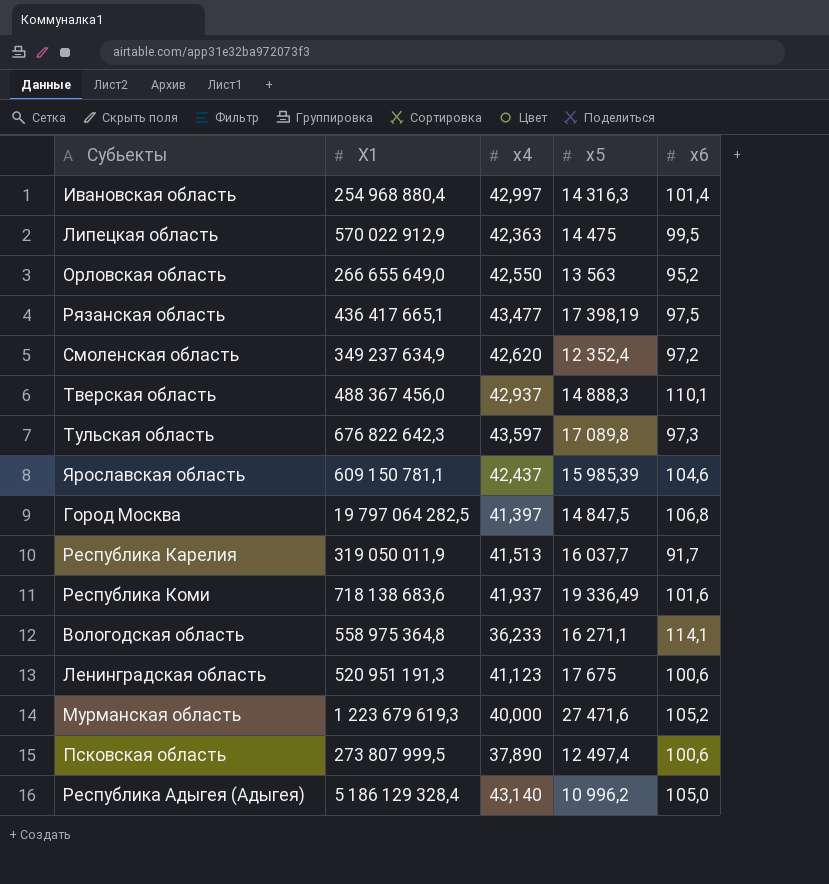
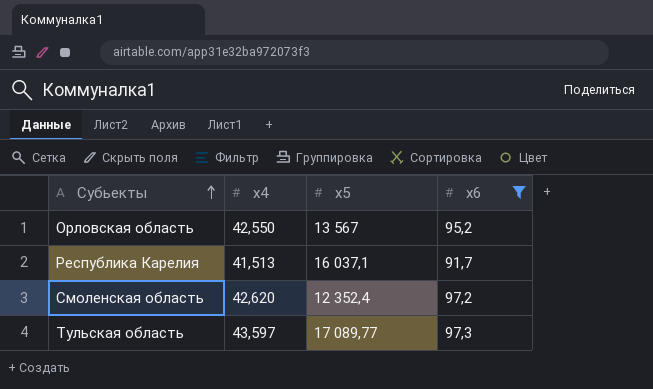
filter: none -> х6 <= 97,3
row order: none -> Субьекты ascending
column Х1 | position: 2 -> none
Орловская область | х5: 13 563 -> 13 567
Республика Карелия | х5: 16 037,7 -> 16 037,1
Тульская область | х5: 17 089,8 -> 17 089,77

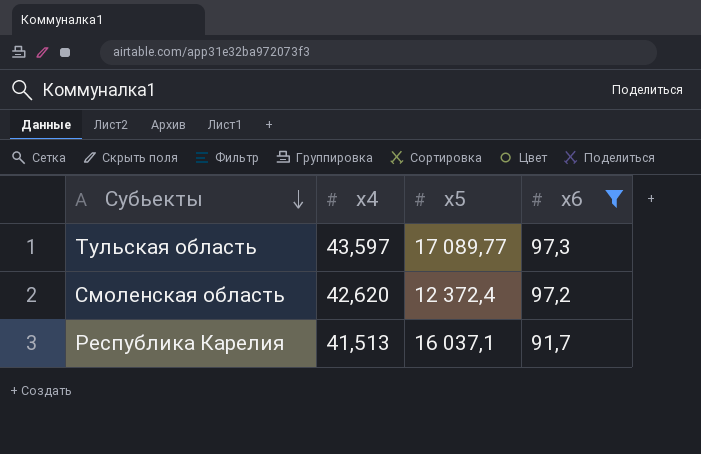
row order: Субьекты ascending -> Субьекты descending
row Орловская область: 42,550 | 13 567 | 95,2 -> none
Смоленская область | х5: 12 352,4 -> 12 372,4

